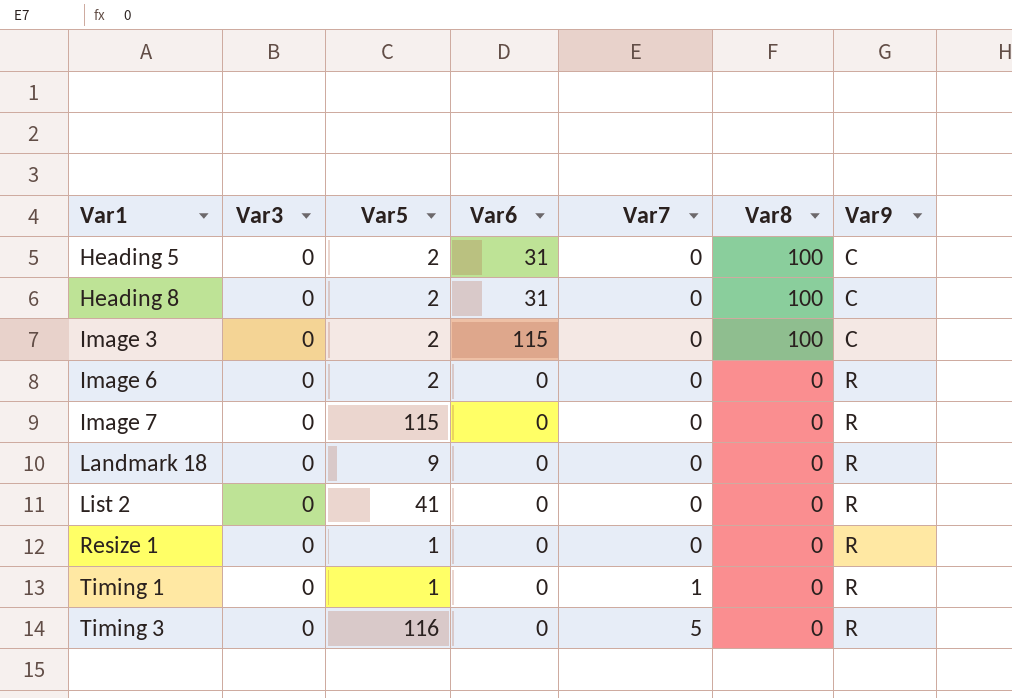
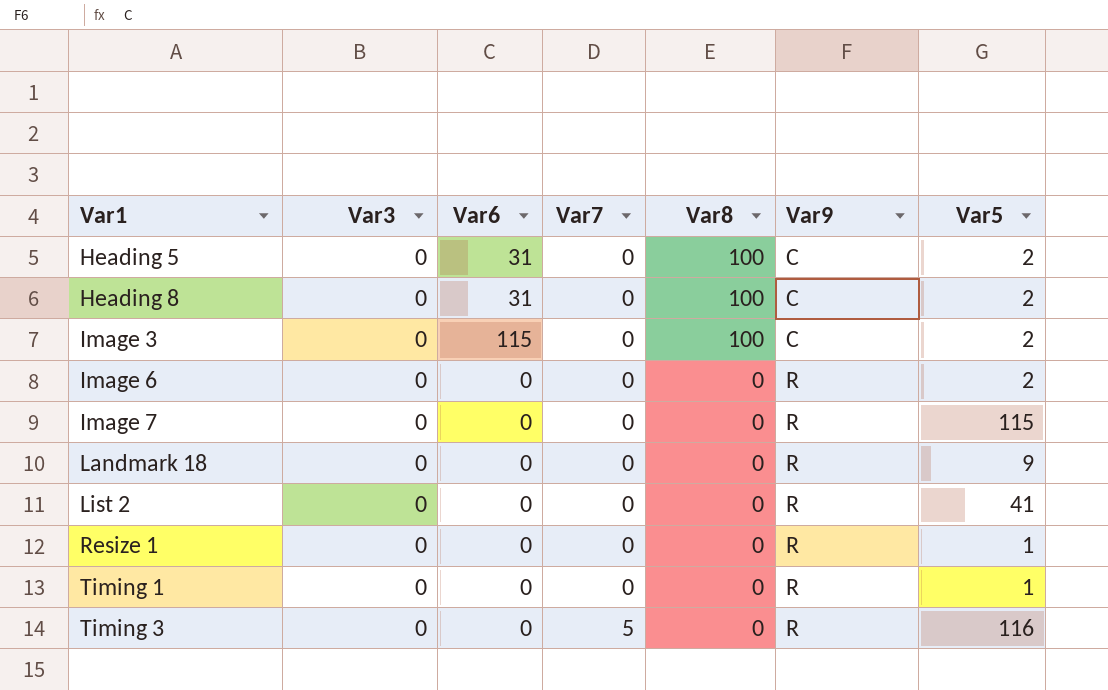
column Var5 | position: 3 -> 7
Timing 1 | Var7: 1 -> 0

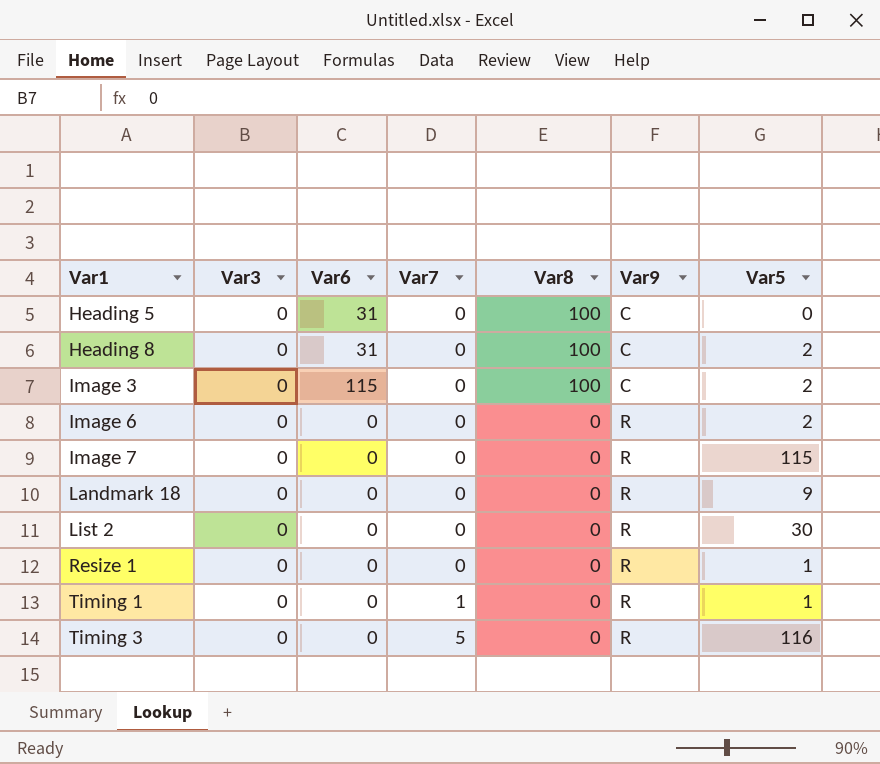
Heading 5 | Var5: 2 -> 0
List 2 | Var5: 41 -> 30
Timing 1 | Var7: 0 -> 1

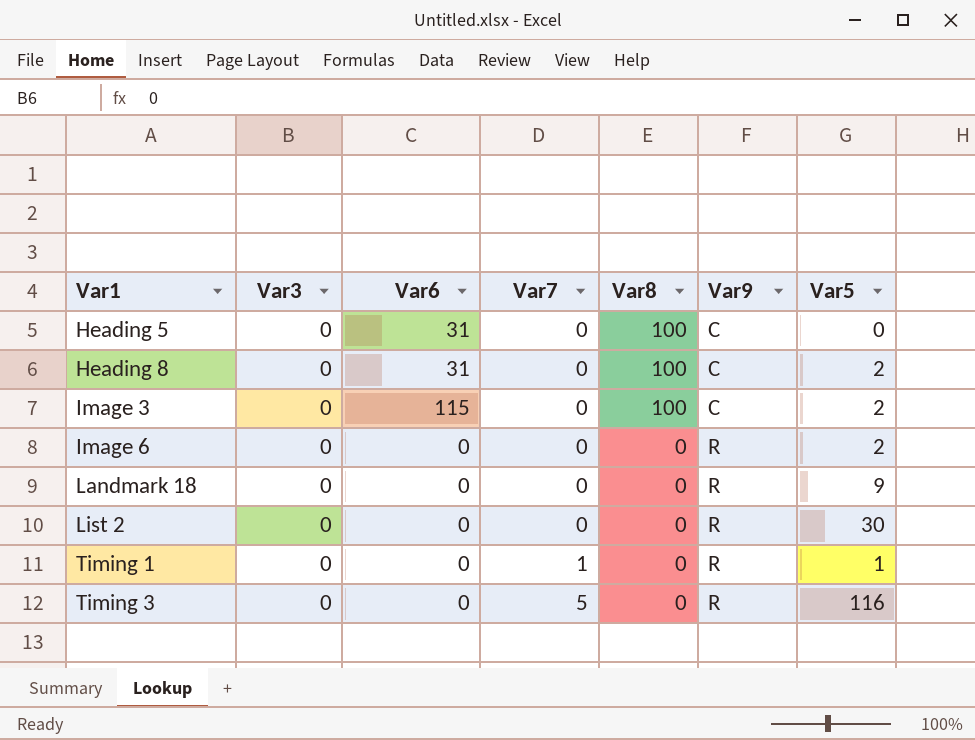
row Image 7: 0 | 0 | 0 | 0 | R | 115 -> none
row Resize 1: 0 | 0 | 0 | 0 | R | 1 -> none

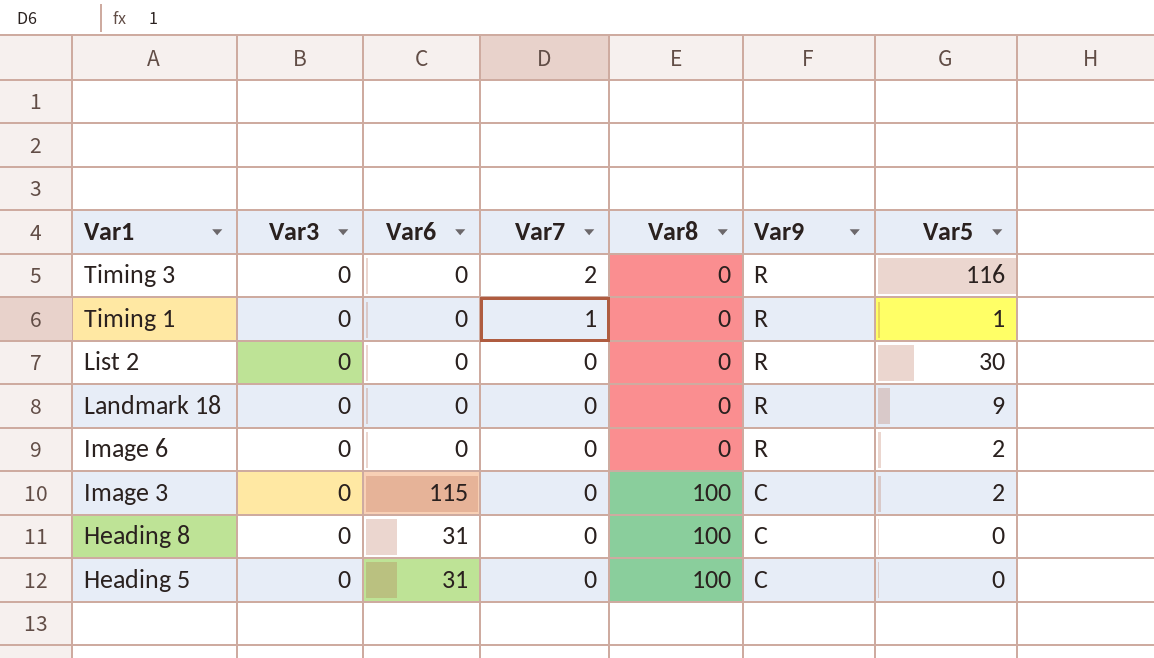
row order: Var1 ascending -> Var1 descending
Timing 3 | Var7: 5 -> 2
Heading 8 | Var5: 2 -> 0

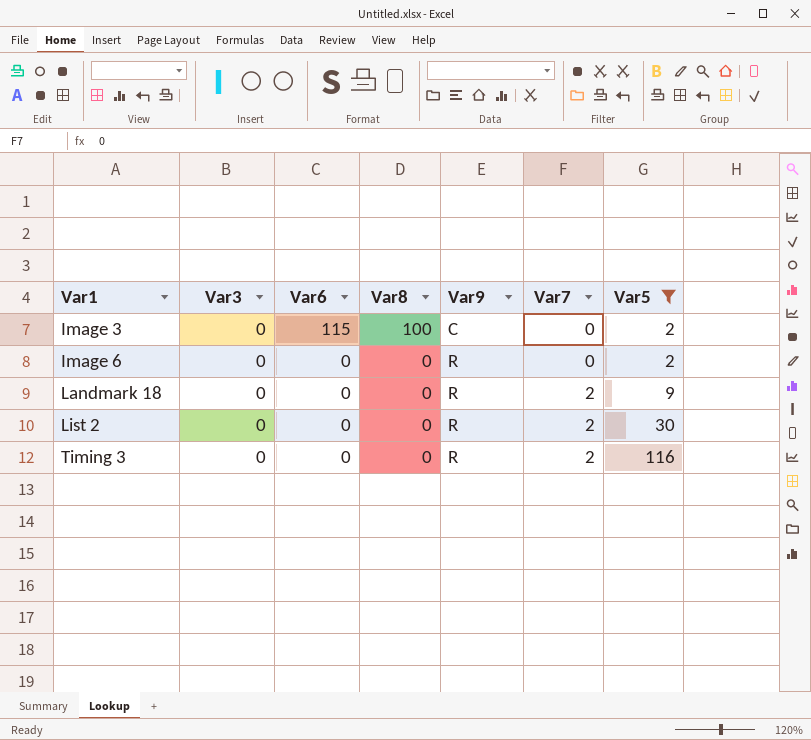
filter: none -> Var5 >= 2
row order: Var1 descending -> Var1 ascending
column Var7 | position: 4 -> 6
Landmark 18 | Var7: 0 -> 2
List 2 | Var7: 0 -> 2

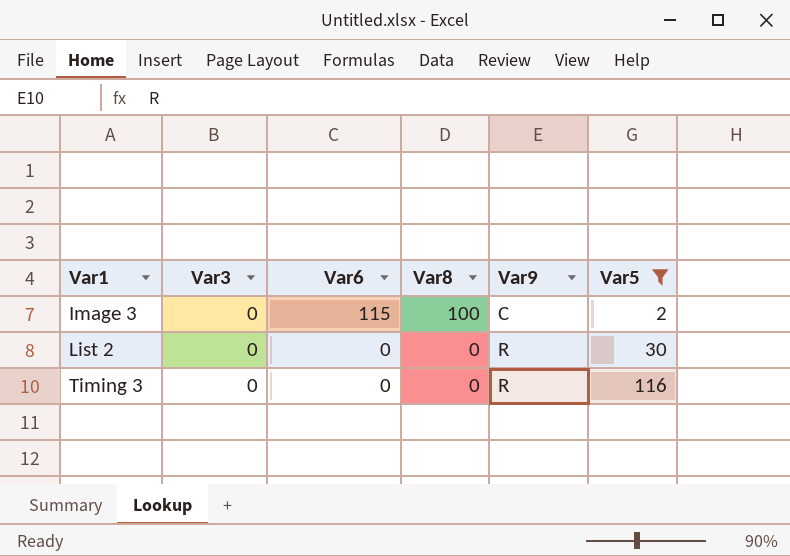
column Var7 | position: 6 -> none
row Image 6: 0 | 0 | 0 | R | 0 | 2 -> none
row Landmark 18: 0 | 0 | 0 | R | 2 | 9 -> none

